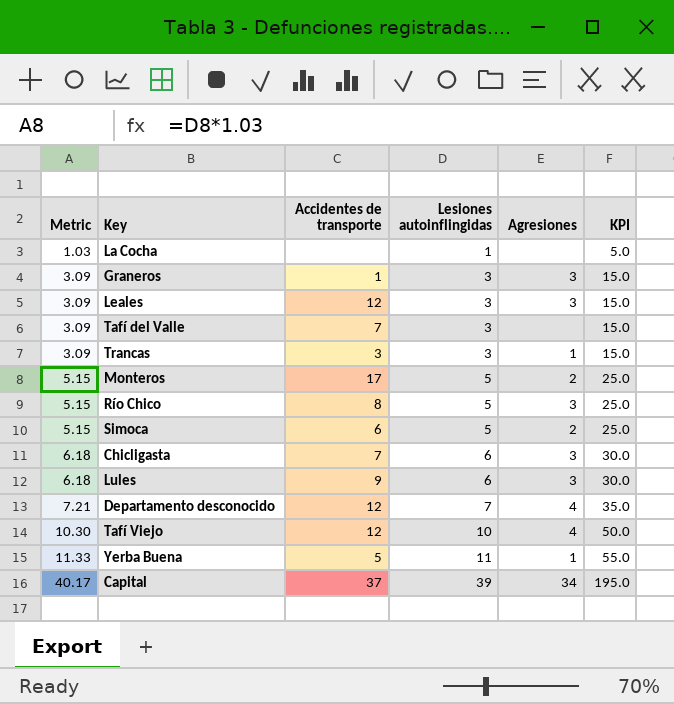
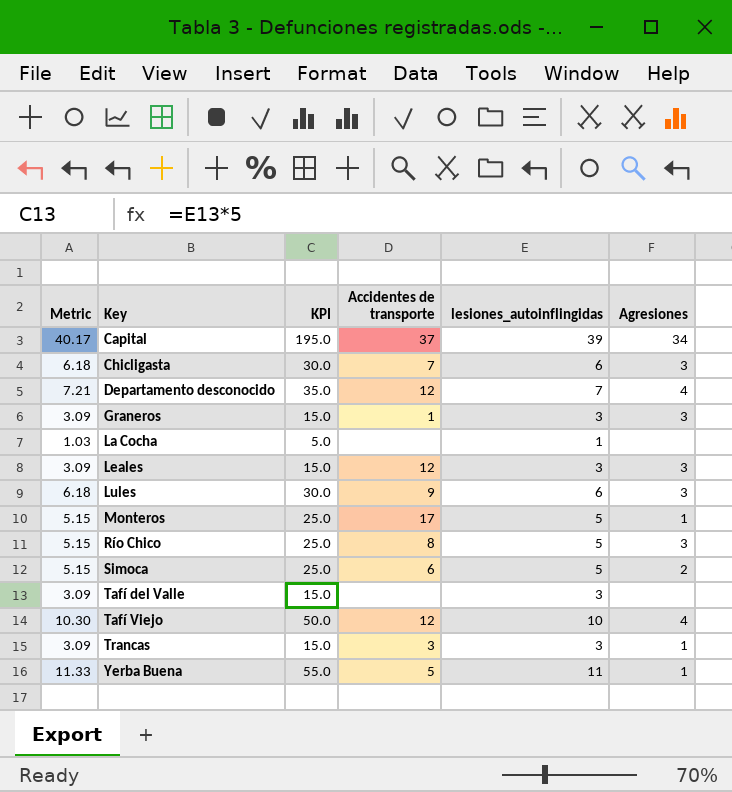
row order: Metric ascending -> Key ascending
column KPI | position: 6 -> 3
column name: Lesiones autoinflingidas -> lesiones_autoinflingidas
Monteros | Agresiones: 2 -> 1
Tafí del Valle | Accidentes de transporte: 7 -> none

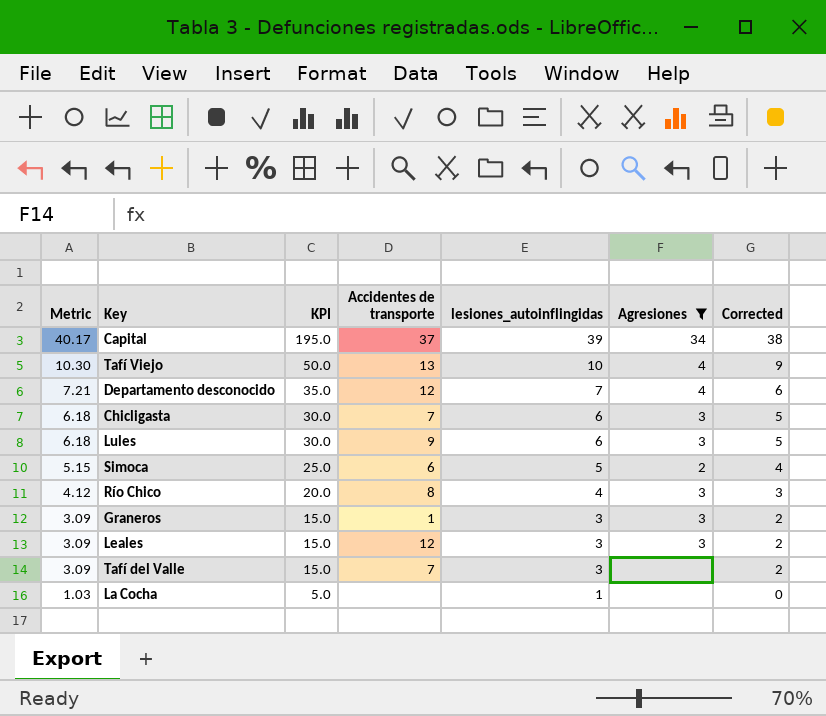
filter: none -> Agresiones != 1
row order: Key ascending -> Metric descending
column Corrected | formula: none -> [lesiones_autoinflingidas] - 1
Tafí Viejo | Accidentes de transporte: 12 -> 13
Río Chico | Metric: 5.15 -> 4.12
Río Chico | KPI: 25.0 -> 20.0
Río Chico | lesiones_autoinflingidas: 5 -> 4
Tafí del Valle | Accidentes de transporte: none -> 7

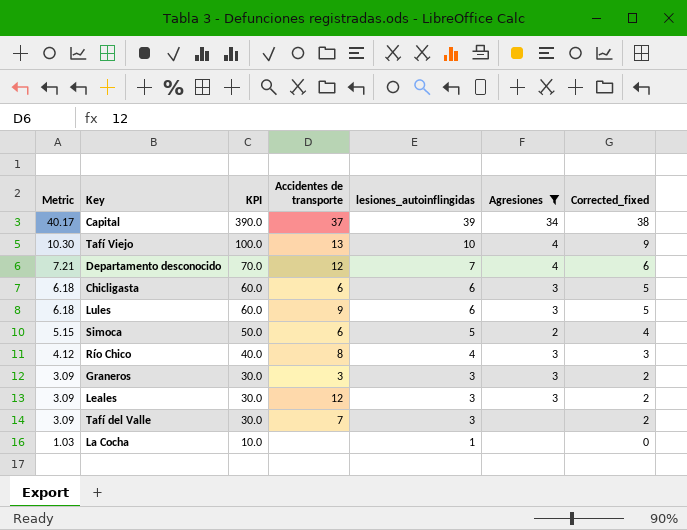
column KPI | formula: [lesiones_autoinflingidas] * 5 -> [lesiones_autoinflingidas] * 10
column name: Corrected -> Corrected_fixed
Chicligasta | Accidentes de transporte: 7 -> 6
Graneros | Accidentes de transporte: 1 -> 3

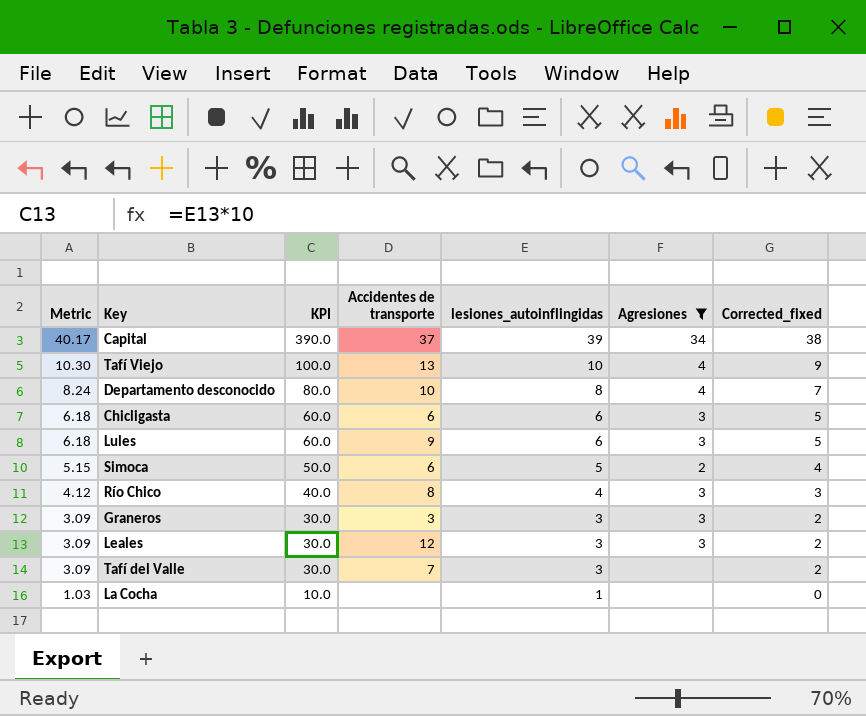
Departamento desconocido | Metric: 7.21 -> 8.24
Departamento desconocido | KPI: 70.0 -> 80.0
Departamento desconocido | Accidentes de transporte: 12 -> 10
Departamento desconocido | lesiones_autoinflingidas: 7 -> 8
Departamento desconocido | Corrected_fixed: 6 -> 7

